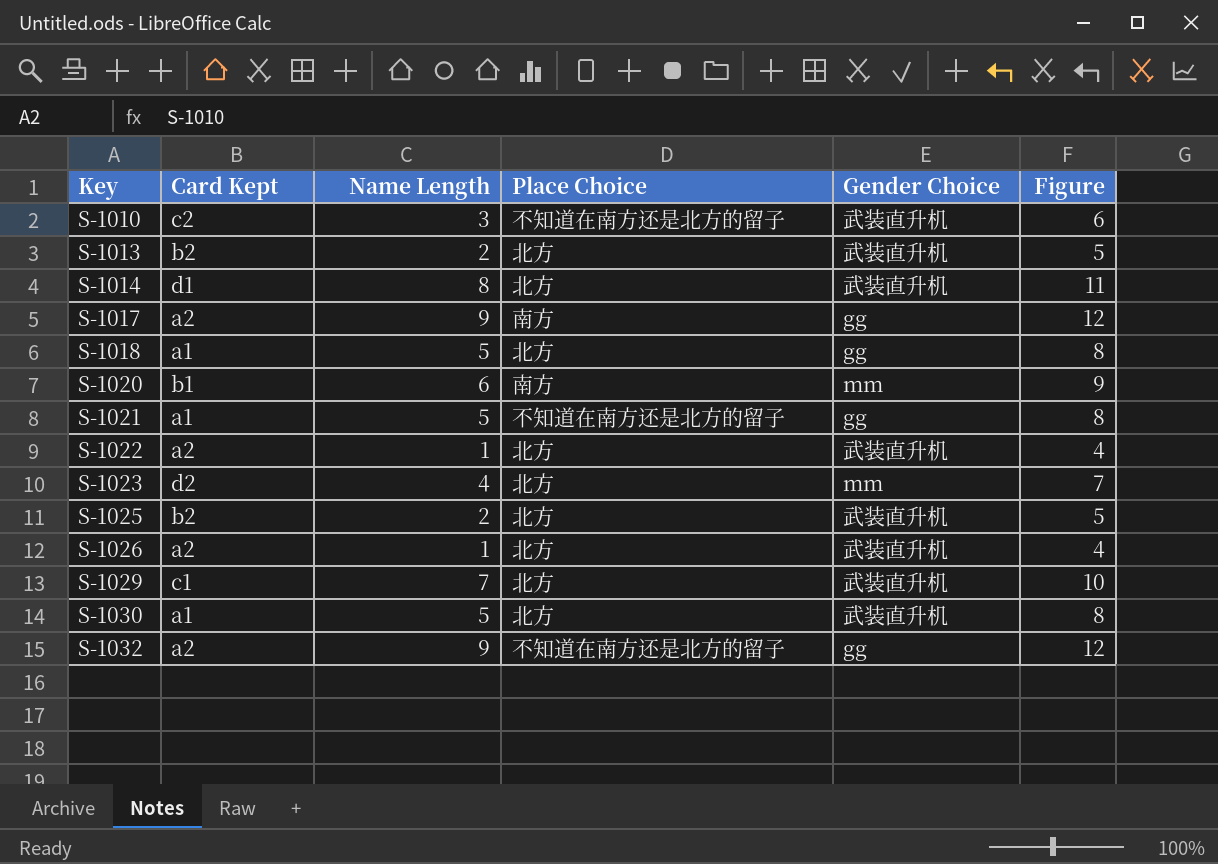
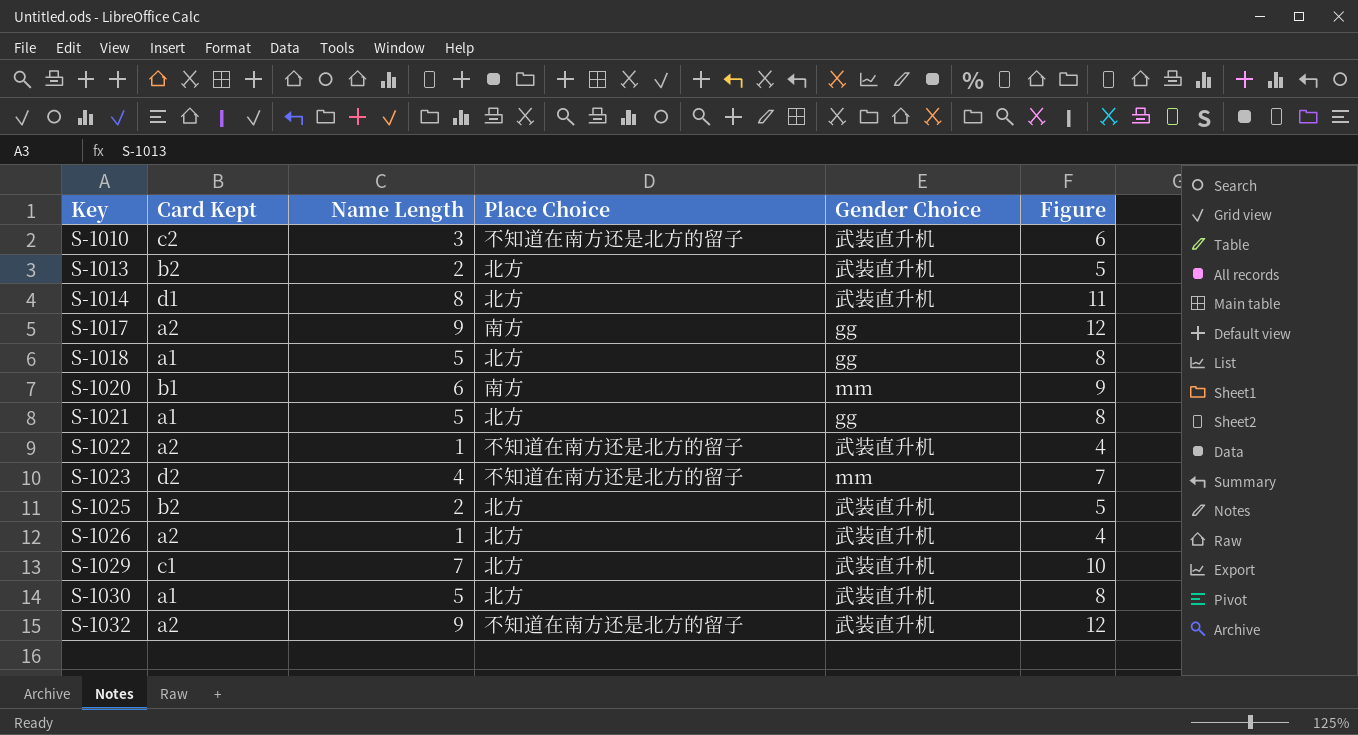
S-1021 | Place Choice: 不知道在南方还是北方的留子 -> 北方
S-1022 | Place Choice: 北方 -> 不知道在南方还是北方的留子
S-1023 | Place Choice: 北方 -> 不知道在南方还是北方的留子
S-1032 | Gender Choice: gg -> 武装直升机

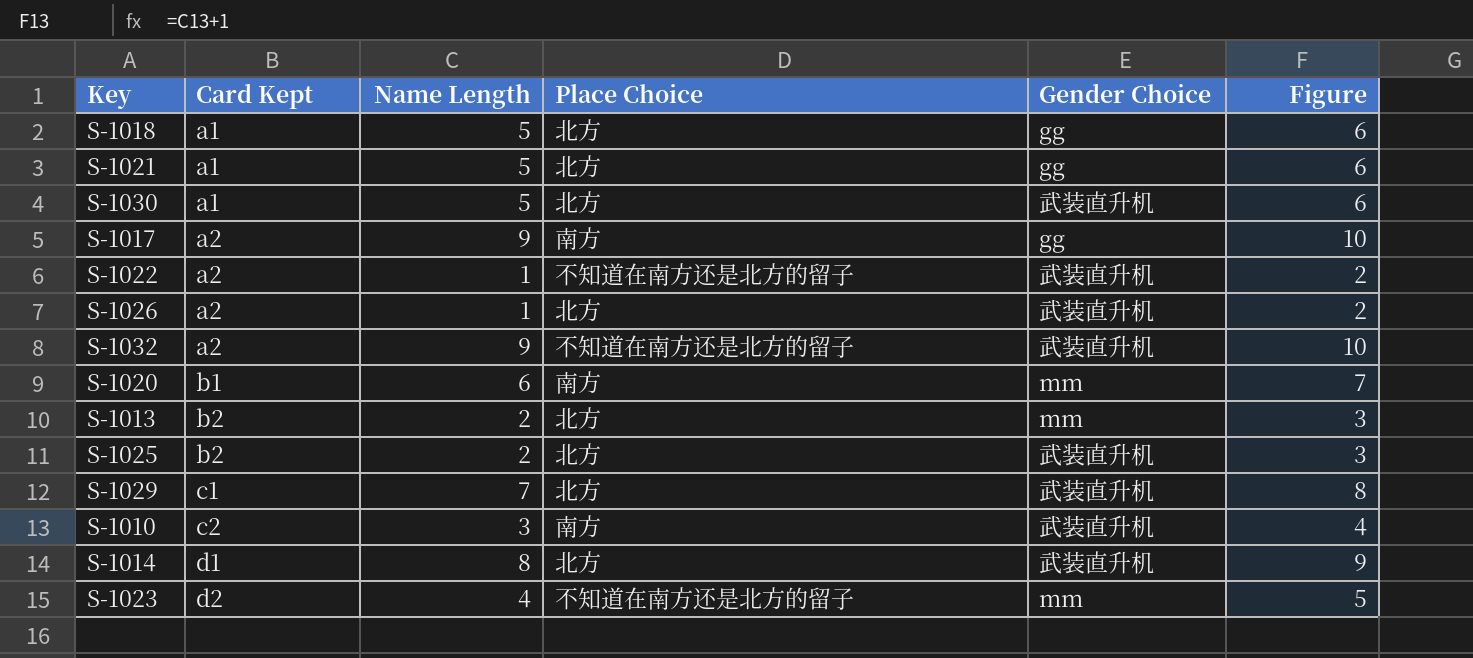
row order: Key ascending -> Card Kept ascending
column Figure | formula: [Name Length] + 3 -> [Name Length] + 1
S-1013 | Gender Choice: 武装直升机 -> mm
S-1010 | Place Choice: 不知道在南方还是北方的留子 -> 南方

